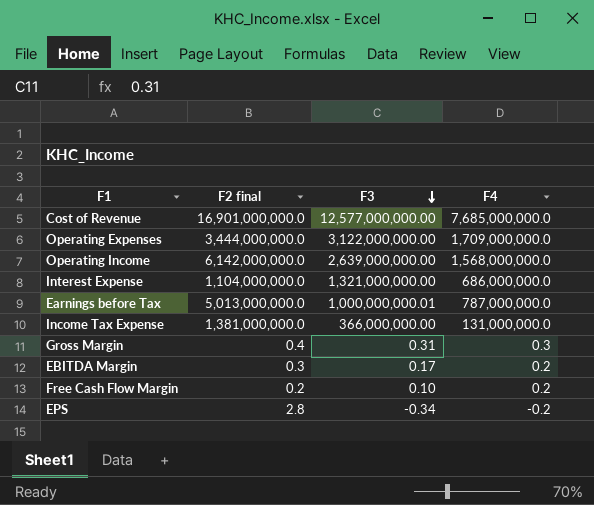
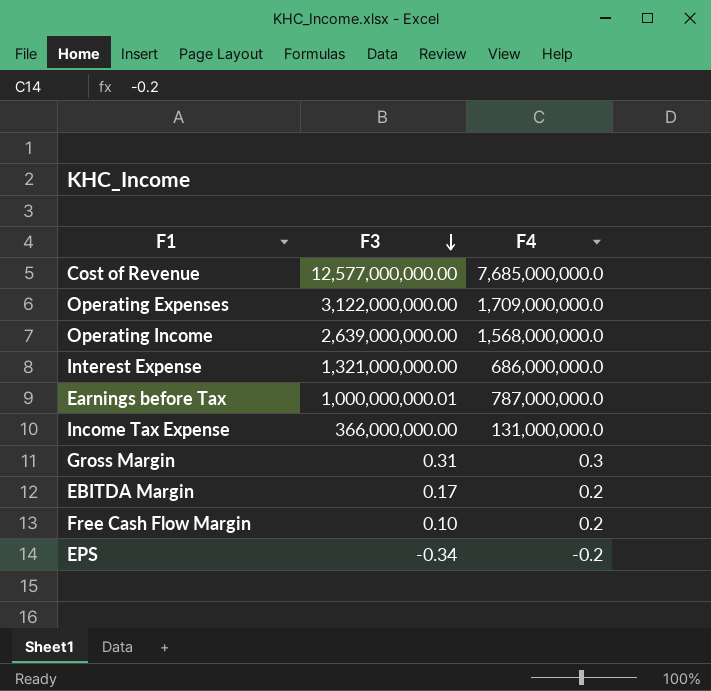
column F2 final | position: 2 -> none

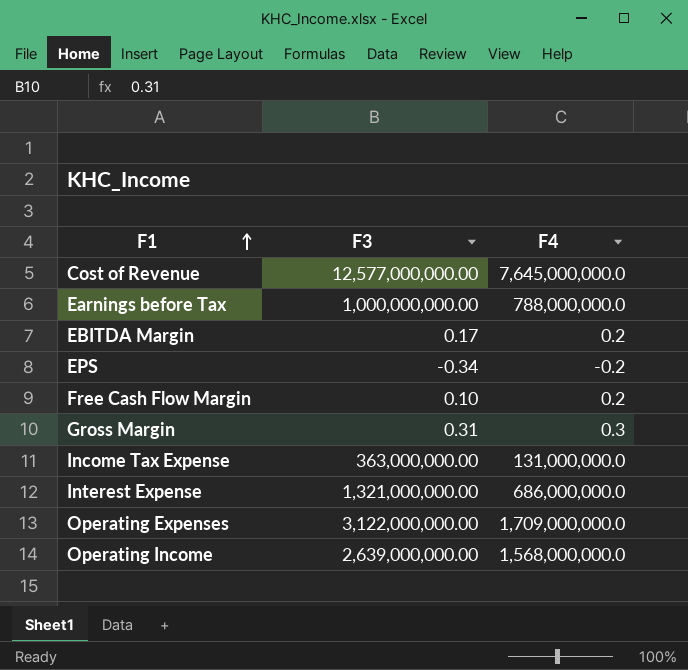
row order: F3 descending -> F1 ascending
Cost of Revenue | F4: 7,685,000,000.0 -> 7,645,000,000.0
Earnings before Tax | F3: 1,000,000,000.01 -> 1,000,000,000.00
Earnings before Tax | F4: 787,000,000.0 -> 788,000,000.0
Income Tax Expense | F3: 366,000,000.00 -> 363,000,000.00

